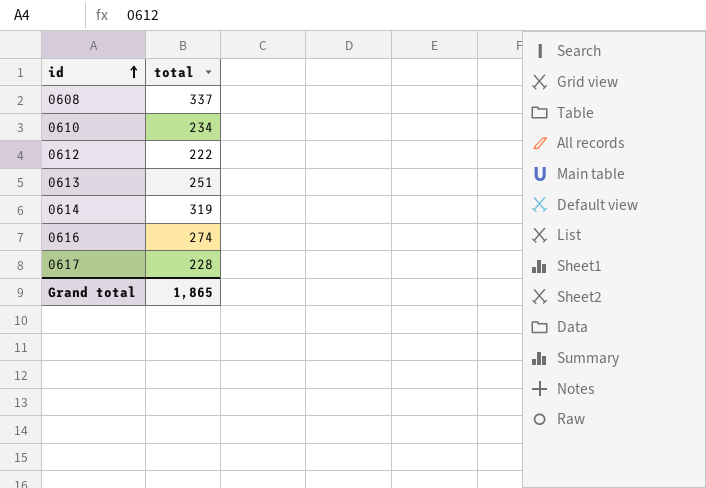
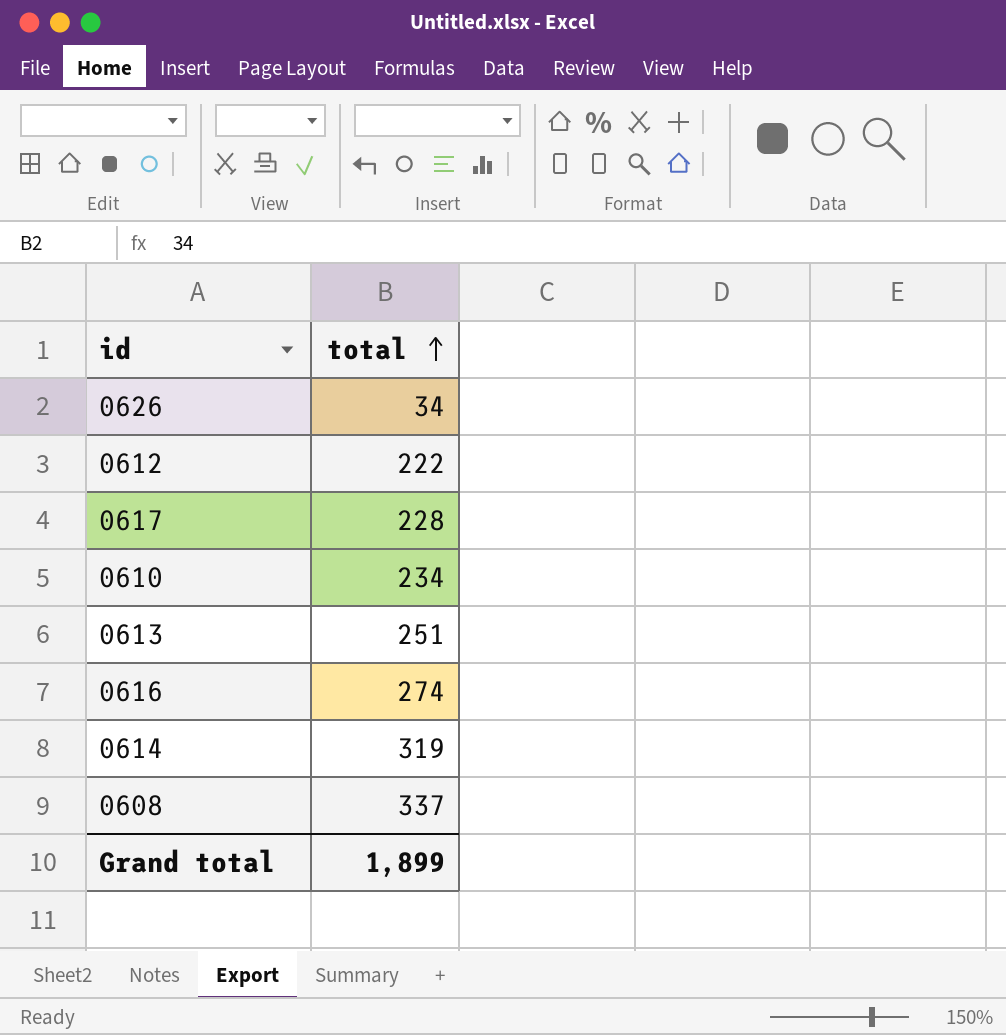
row order: id ascending -> total ascending
row 0626: none -> 34
Grand total | total: 1,865 -> 1,899

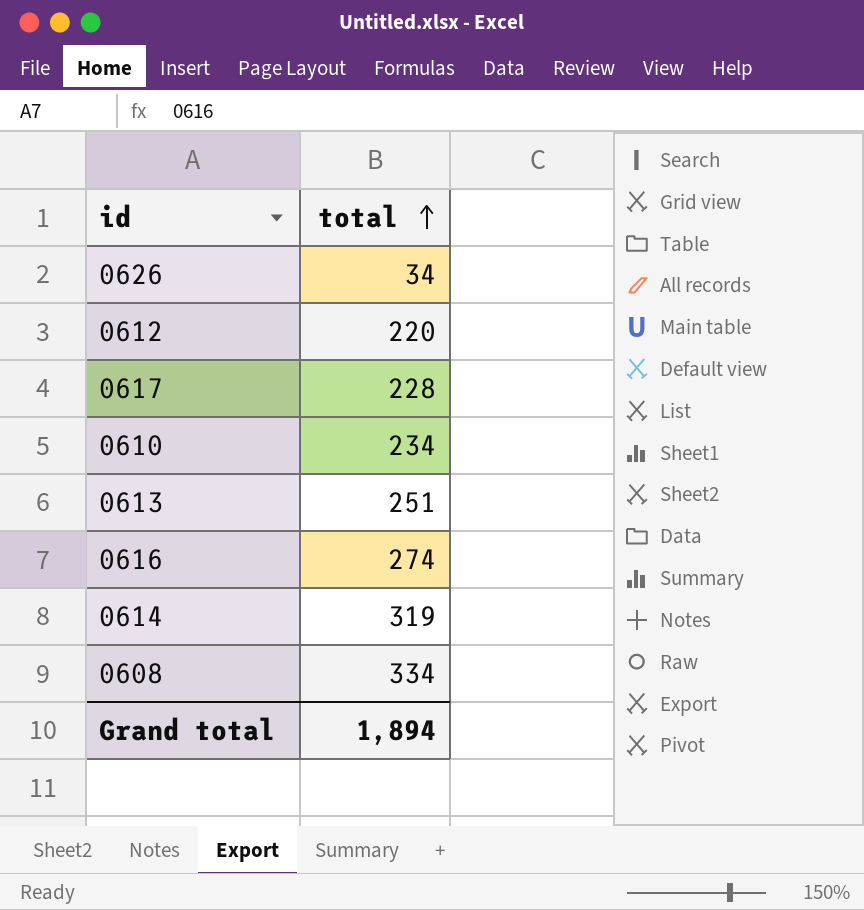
0612 | total: 222 -> 220
0608 | total: 337 -> 334
Grand total | total: 1,899 -> 1,894

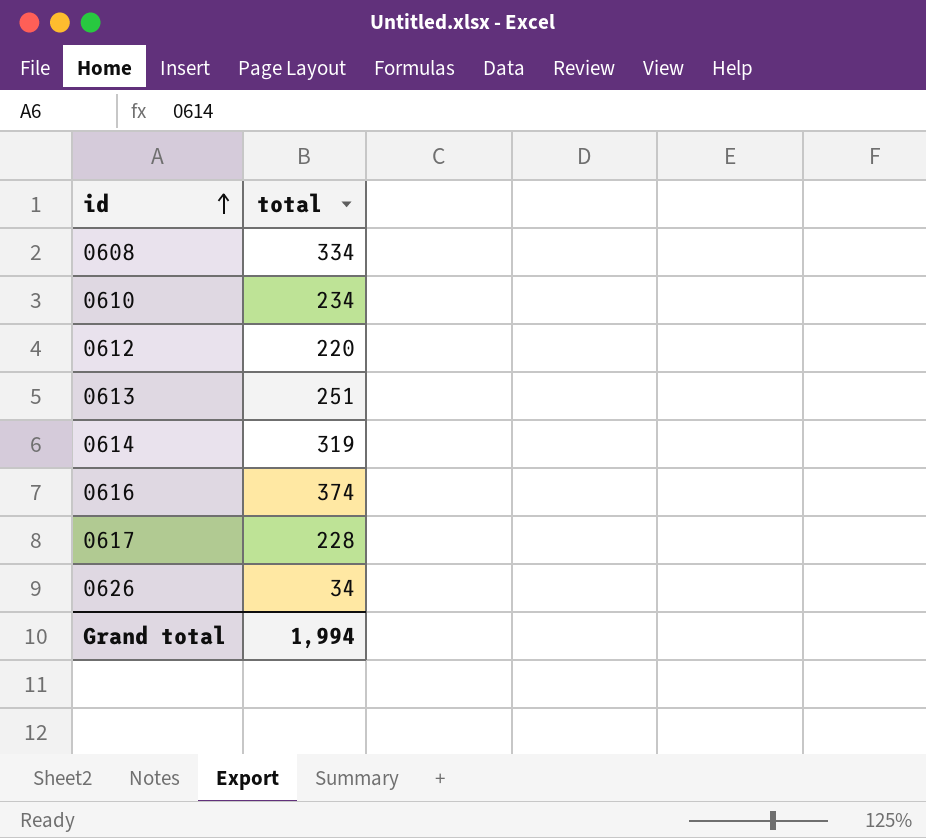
row order: total ascending -> id ascending
0616 | total: 274 -> 374
Grand total | total: 1,894 -> 1,994

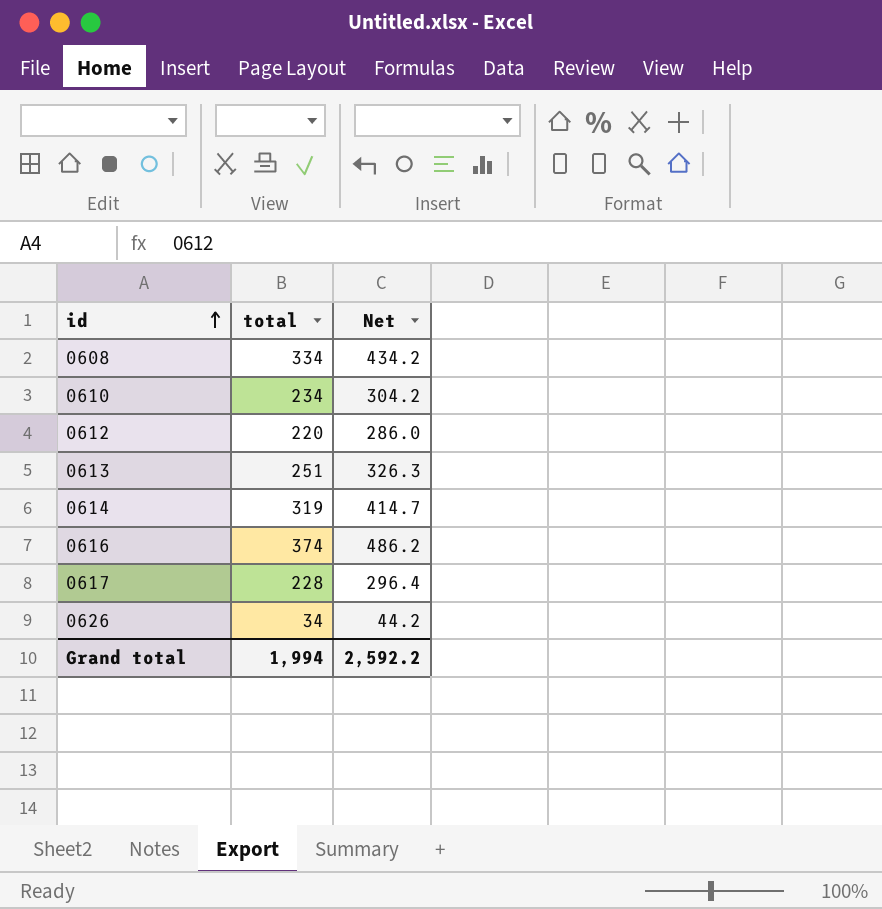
column Net | formula: none -> [total] * 1.3

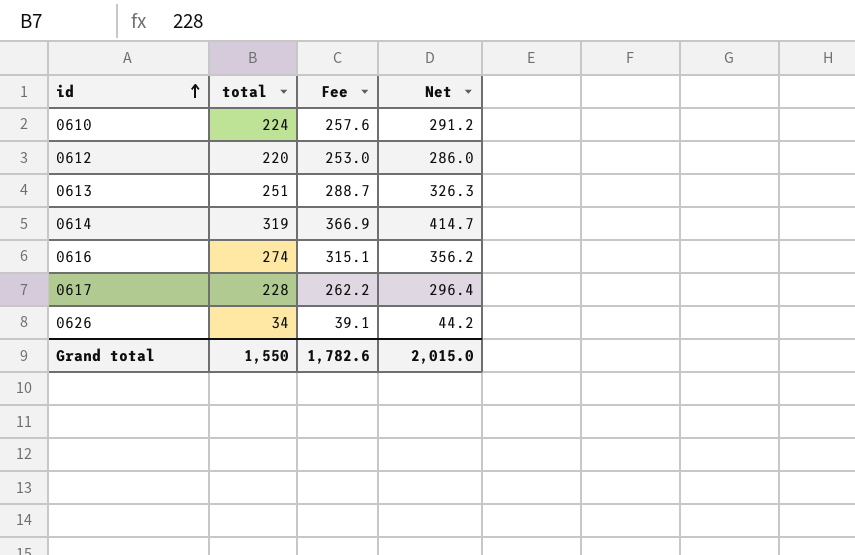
column Fee | formula: none -> [total] * 1.15
row 0608: 334 | 434.2 -> none
0610 | total: 234 -> 224
0610 | Net: 304.2 -> 291.2
0616 | total: 374 -> 274
0616 | Net: 486.2 -> 356.2
Grand total | total: 1,994 -> 1,550
Grand total | Net: 2,592.2 -> 2,015.0

